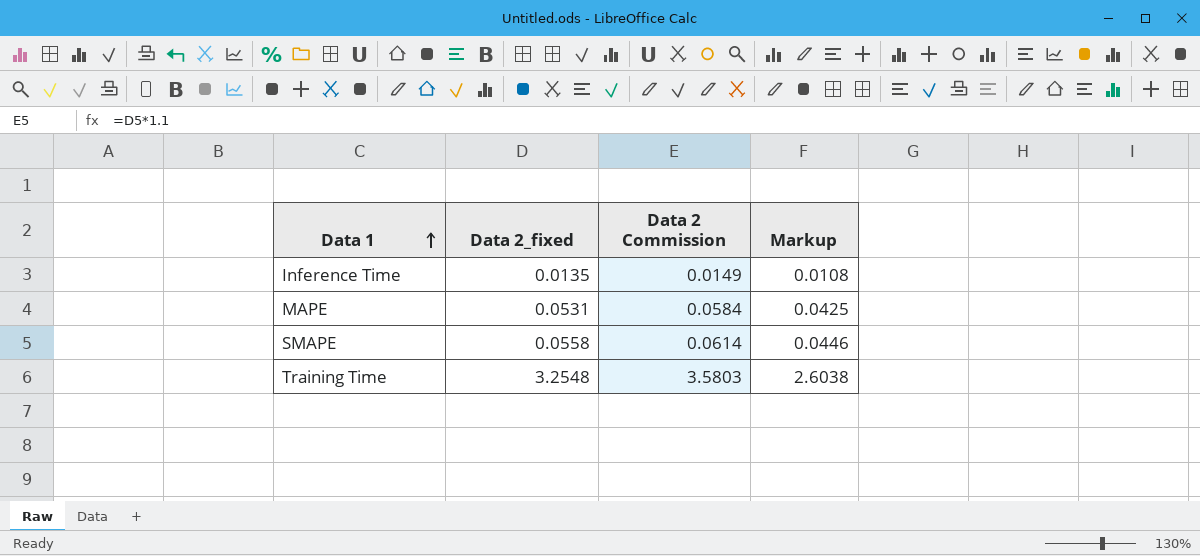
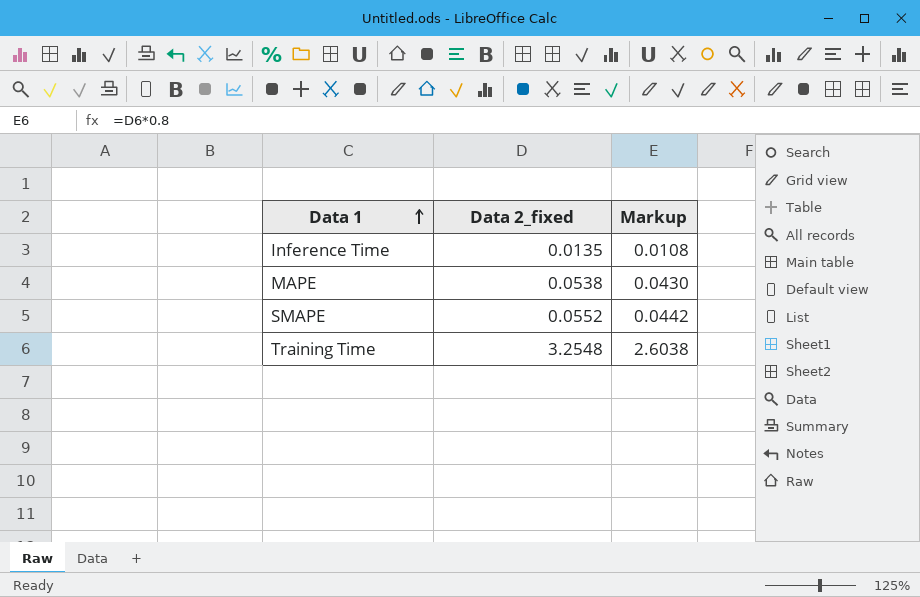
column Data 2 Commission | formula: [Data 2_fixed] * 1.1 -> none
MAPE | Data 2_fixed: 0.0531 -> 0.0538
MAPE | Markup: 0.0425 -> 0.0430
SMAPE | Data 2_fixed: 0.0558 -> 0.0552
SMAPE | Markup: 0.0446 -> 0.0442

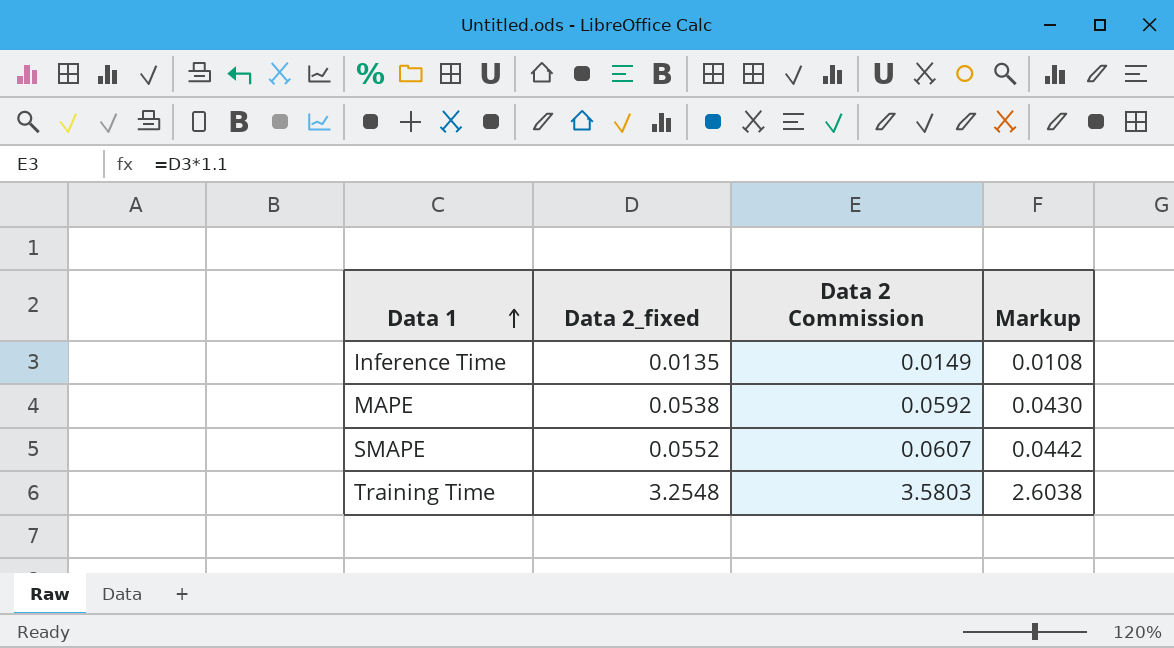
column Data 2 Commission | formula: none -> [Data 2_fixed] * 1.1

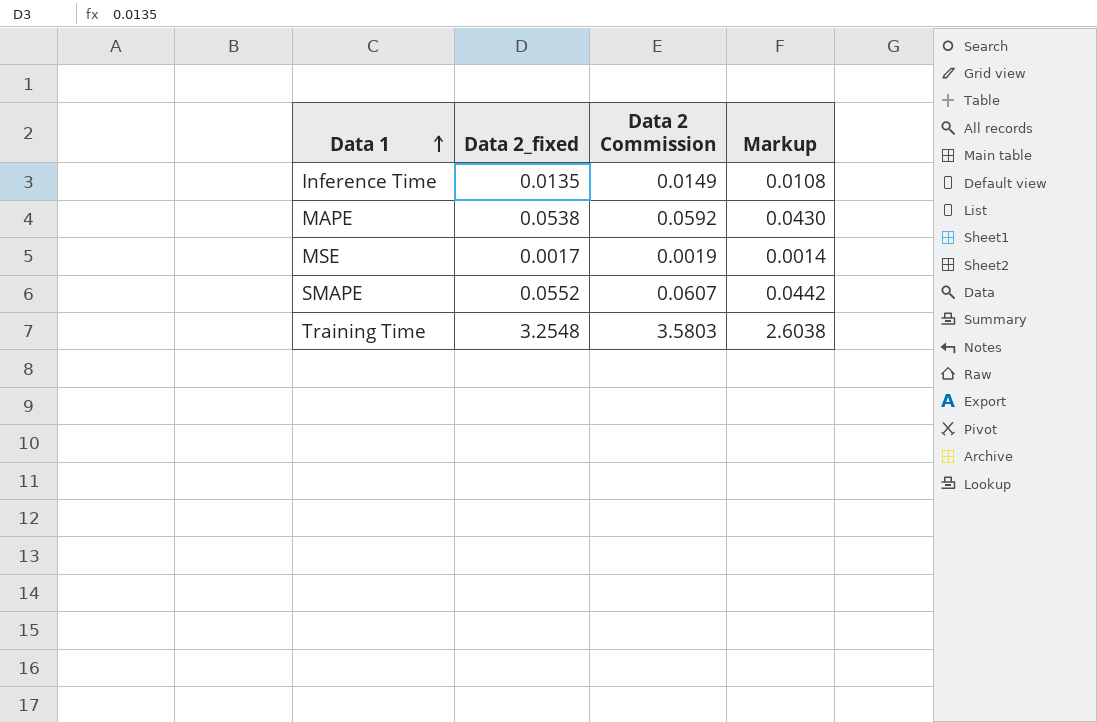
row MSE: none -> 0.0017 | 0.0019 | 0.0014

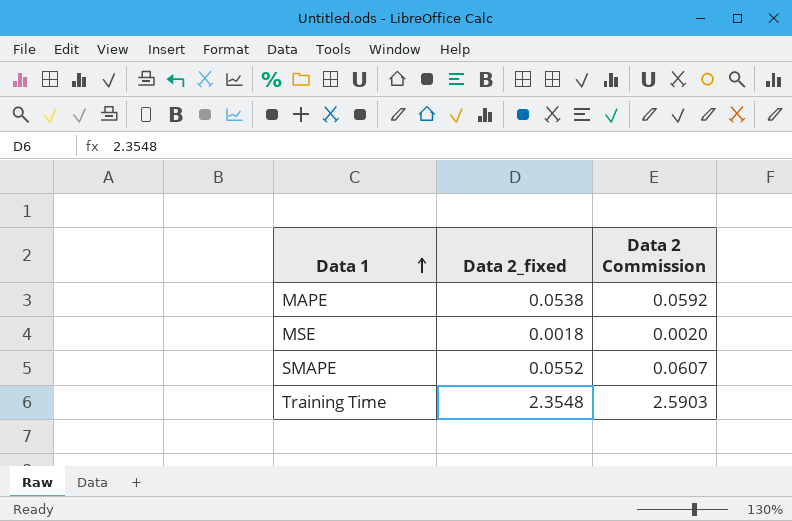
column Markup | formula: [Data 2_fixed] * 0.8 -> none
row Inference Time: 0.0135 | 0.0149 | 0.0108 -> none
MSE | Data 2_fixed: 0.0017 -> 0.0018
MSE | Data 2 Commission: 0.0019 -> 0.0020
Training Time | Data 2_fixed: 3.2548 -> 2.3548
Training Time | Data 2 Commission: 3.5803 -> 2.5903

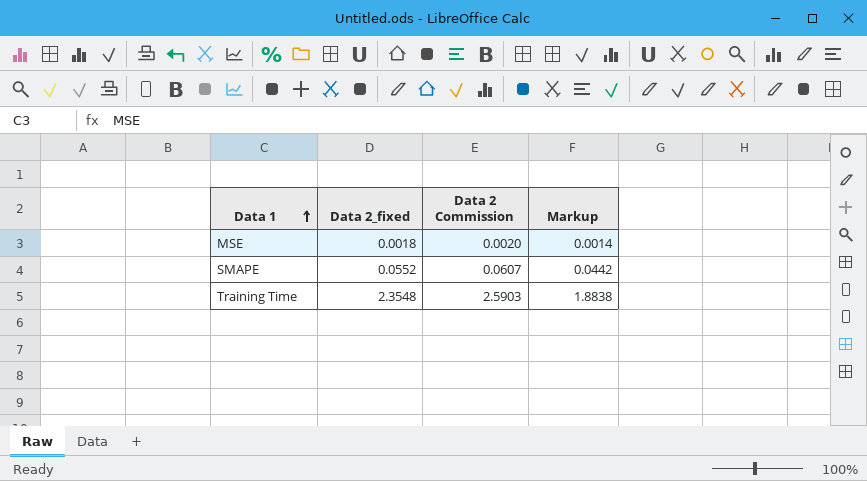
column Markup | formula: none -> [Data 2_fixed] * 0.8
row MAPE: 0.0538 | 0.0592 -> none

